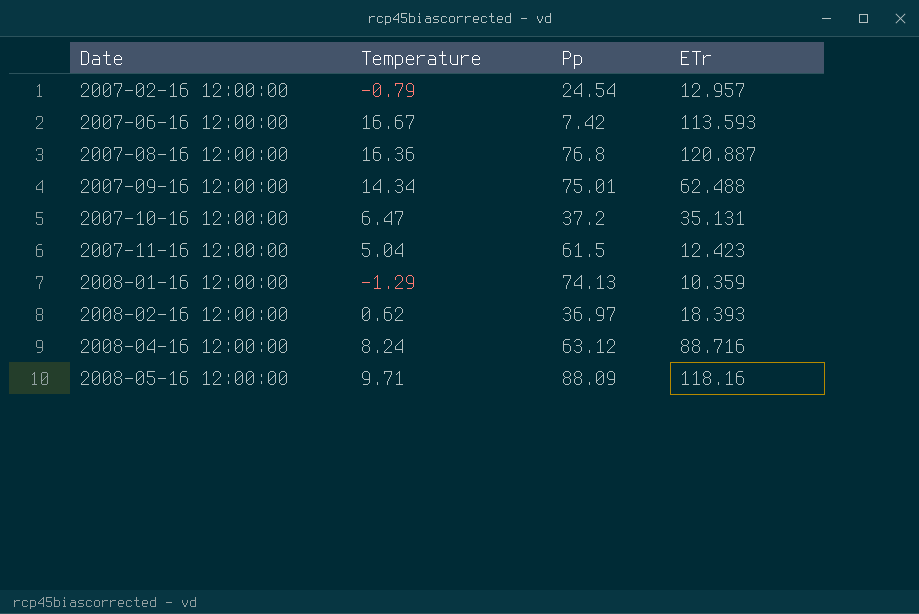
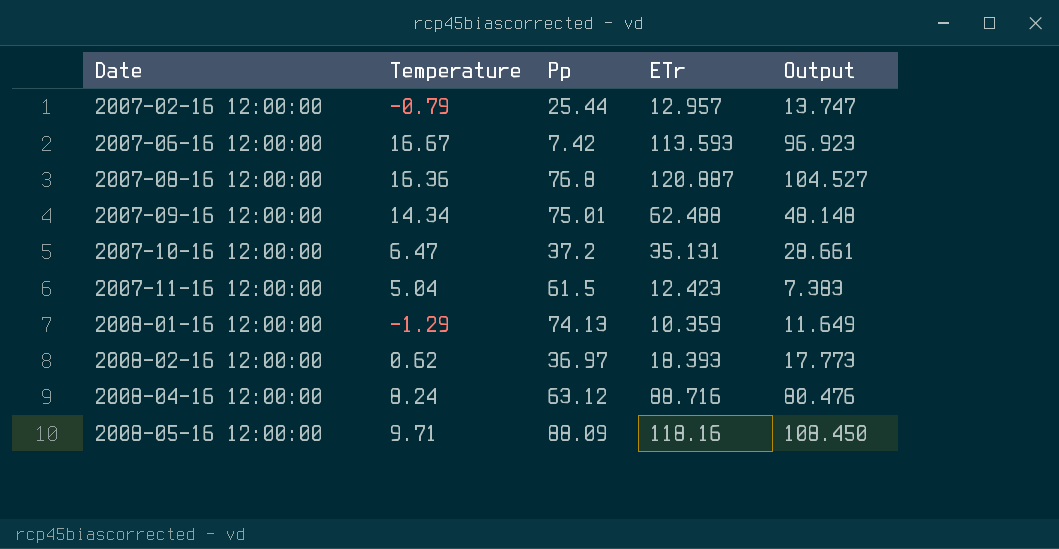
column Output | formula: none -> [ETr] - [Temperature]
2007-02-16 12:00:00 | Pp: 24.54 -> 25.44

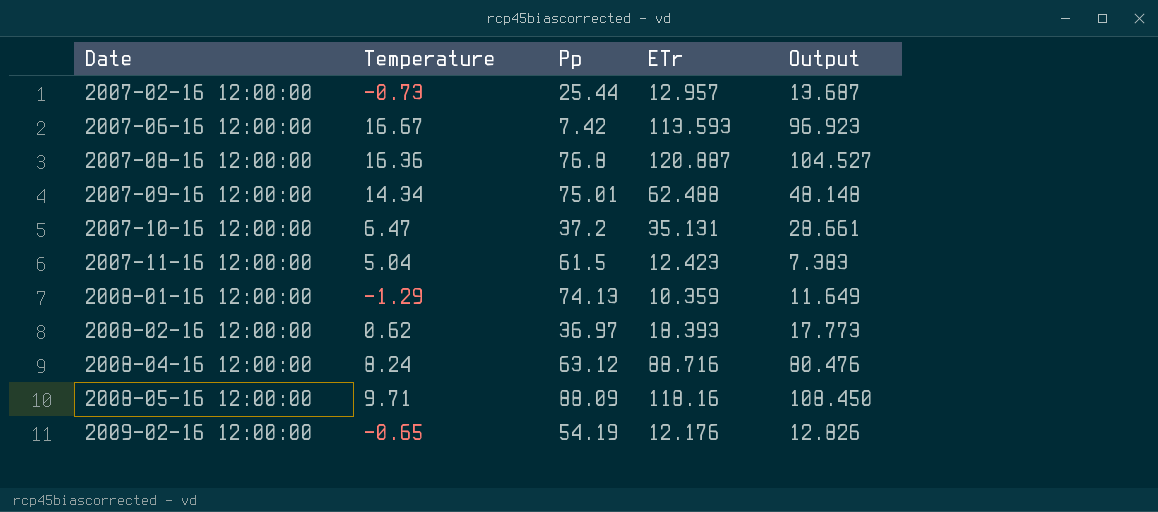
2007-02-16 12:00:00 | Temperature: -0.79 -> -0.73
2007-02-16 12:00:00 | Output: 13.747 -> 13.687
row 2009-02-16 12:00:00: none -> -0.65 | 54.19 | 12.176 | 12.826

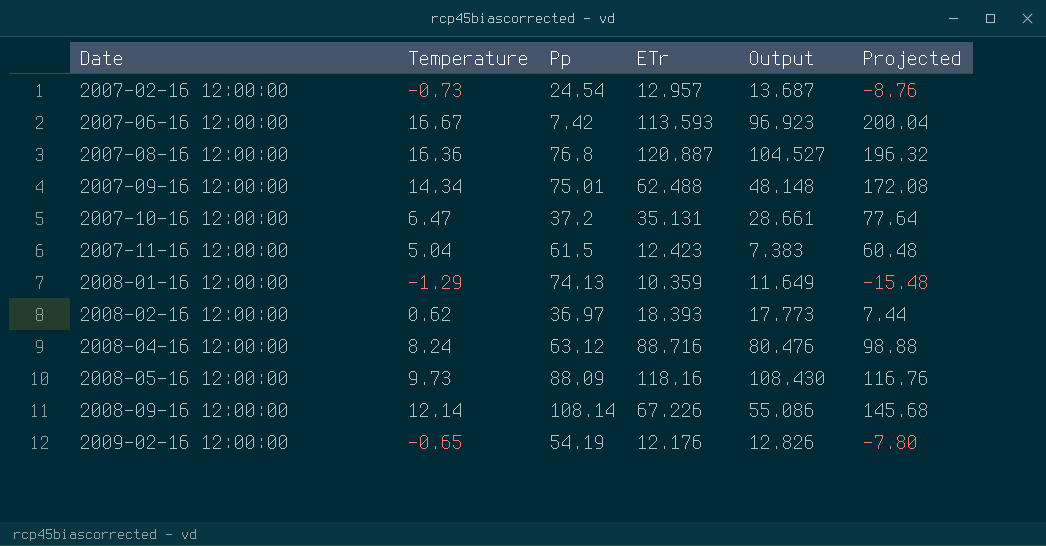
column Projected | formula: none -> [Temperature] * 12
2007-02-16 12:00:00 | Pp: 25.44 -> 24.54
2008-05-16 12:00:00 | Temperature: 9.71 -> 9.73
2008-05-16 12:00:00 | Output: 108.450 -> 108.430
row 2008-09-16 12:00:00: none -> 12.14 | 108.14 | 67.226 | 55.086 | 145.68

